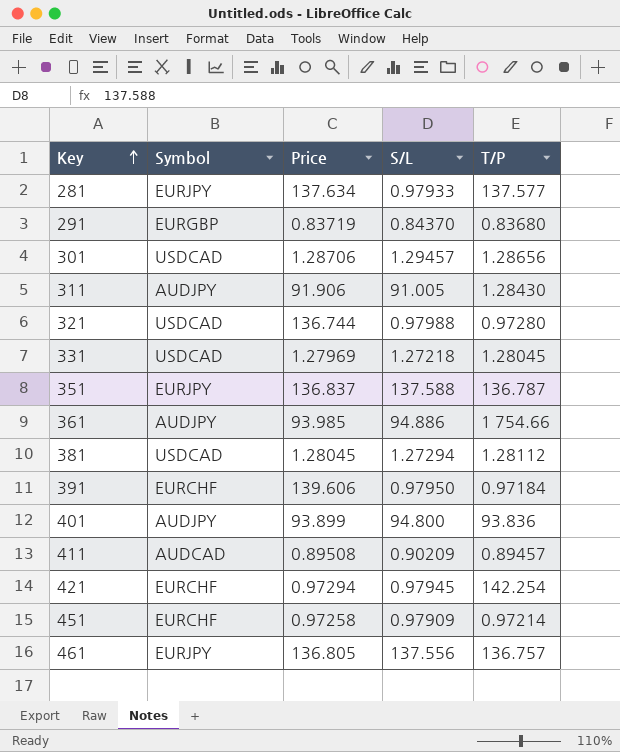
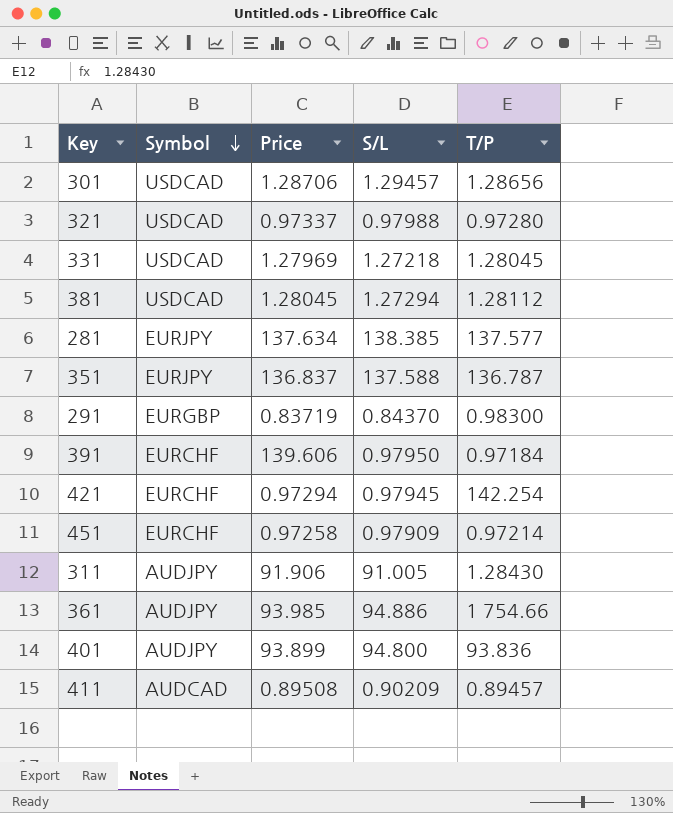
row order: Key ascending -> Symbol descending
row 461: EURJPY | 136.805 | 137.556 | 136.757 -> none
321 | Price: 136.744 -> 0.97337
281 | S/L: 0.97933 -> 138.385
291 | T/P: 0.83680 -> 0.98300

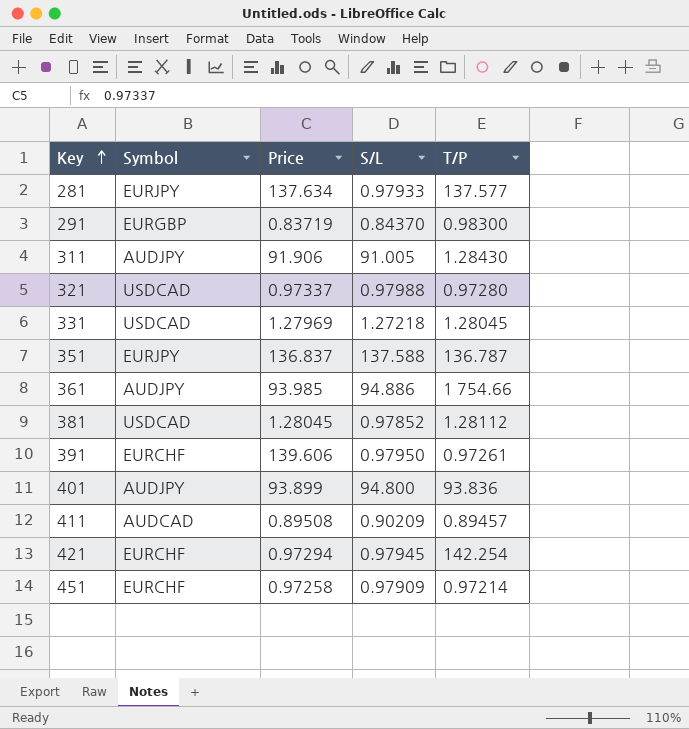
row order: Symbol descending -> Key ascending
row 301: USDCAD | 1.28706 | 1.29457 | 1.28656 -> none
281 | S/L: 138.385 -> 0.97933
381 | S/L: 1.27294 -> 0.97852
391 | T/P: 0.97184 -> 0.97261

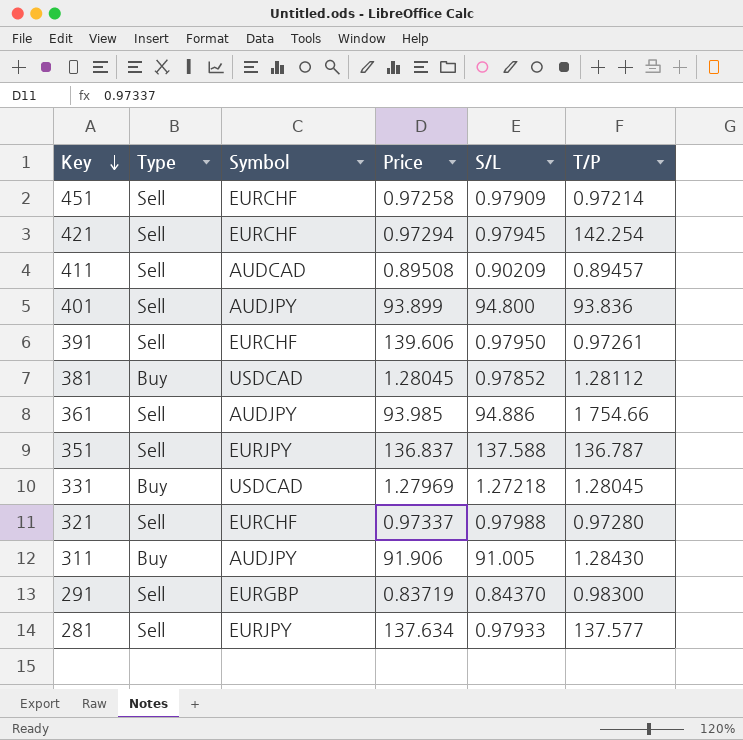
row order: Key ascending -> Key descending
column Type | position: none -> 2
321 | Symbol: USDCAD -> EURCHF

